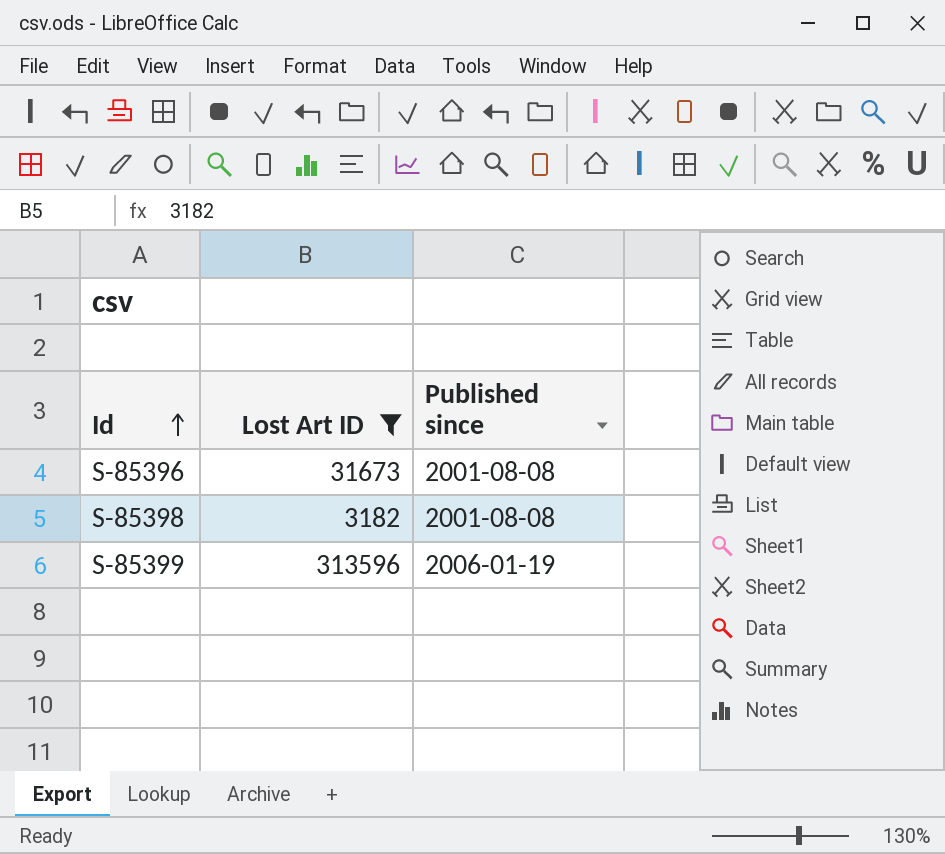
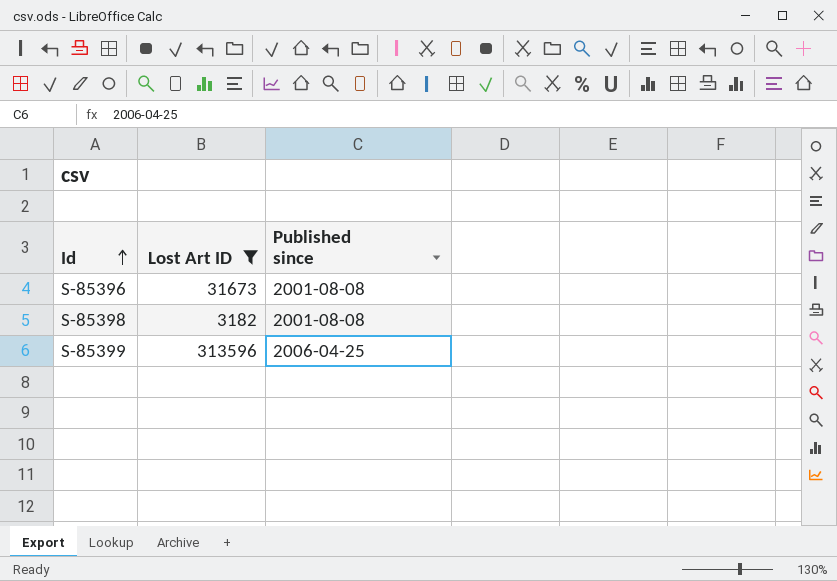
S-85399 | Published since: 2006-01-19 -> 2006-04-25

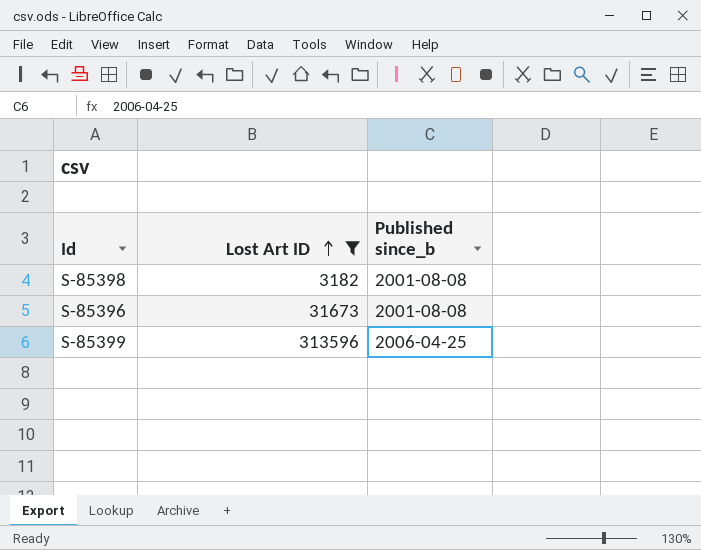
row order: Id ascending -> Lost Art ID ascending
column name: Published since -> Published since_b

